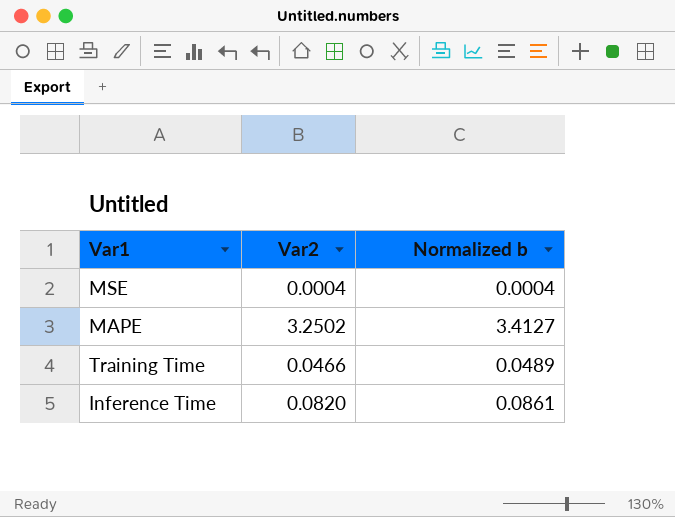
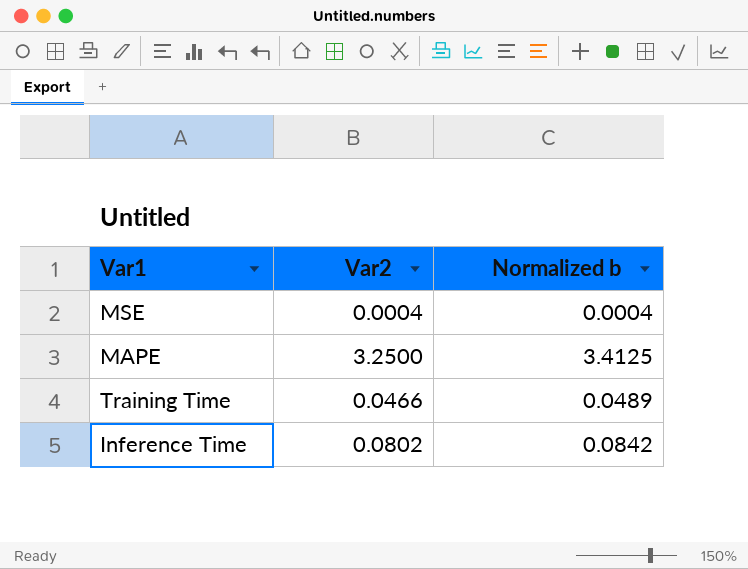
MAPE | Var2: 3.2502 -> 3.2500
MAPE | Normalized b: 3.4127 -> 3.4125
Inference Time | Var2: 0.0820 -> 0.0802
Inference Time | Normalized b: 0.0861 -> 0.0842

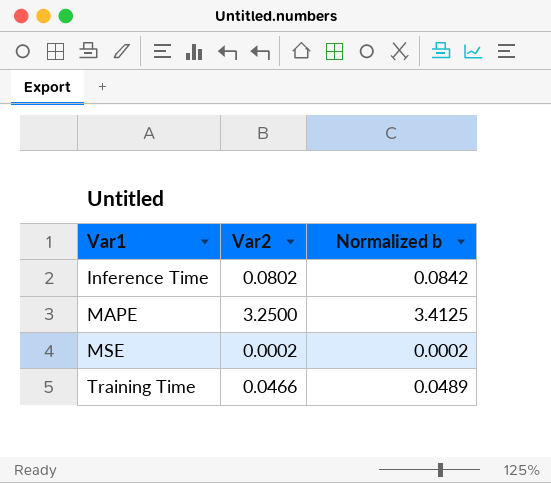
row order: none -> Var1 ascending
MSE | Var2: 0.0004 -> 0.0002
MSE | Normalized b: 0.0004 -> 0.0002

